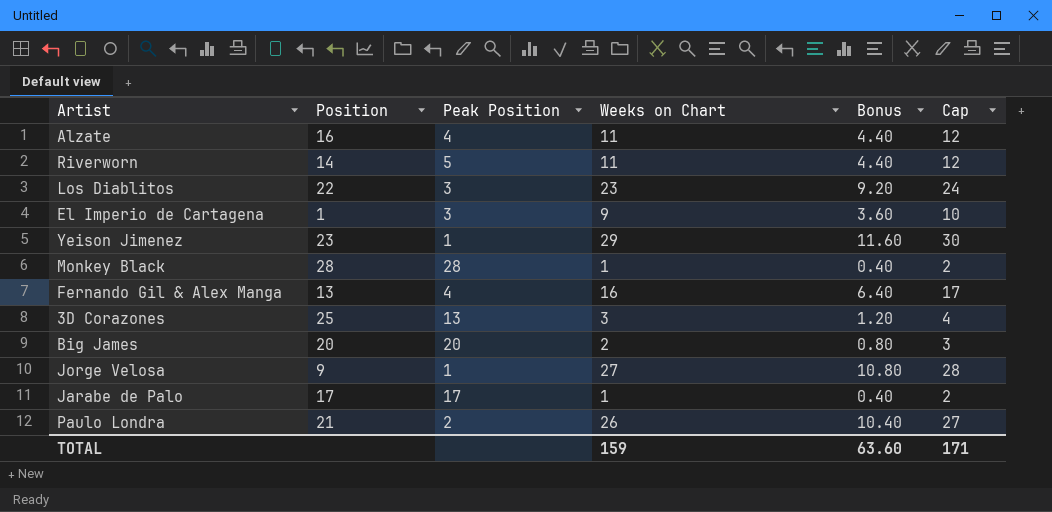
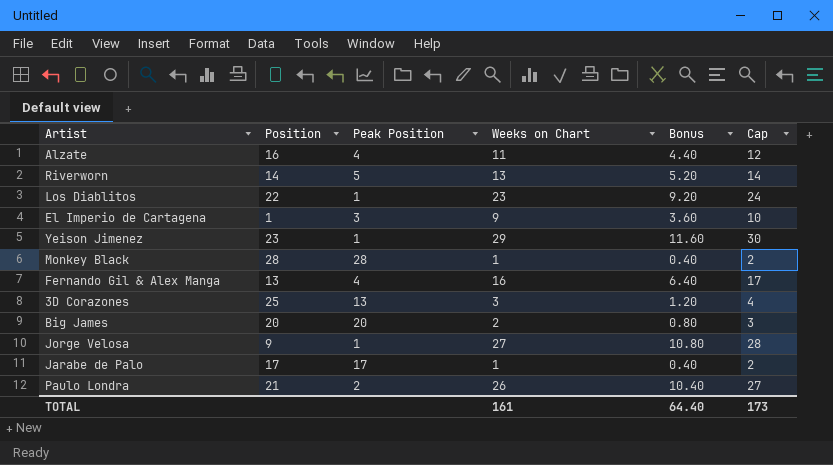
Riverworn | Weeks on Chart: 11 -> 13
Riverworn | Bonus: 4.40 -> 5.20
Riverworn | Cap: 12 -> 14
Los Diablitos | Peak Position: 3 -> 1
TOTAL | Weeks on Chart: 159 -> 161
TOTAL | Bonus: 63.60 -> 64.40
TOTAL | Cap: 171 -> 173

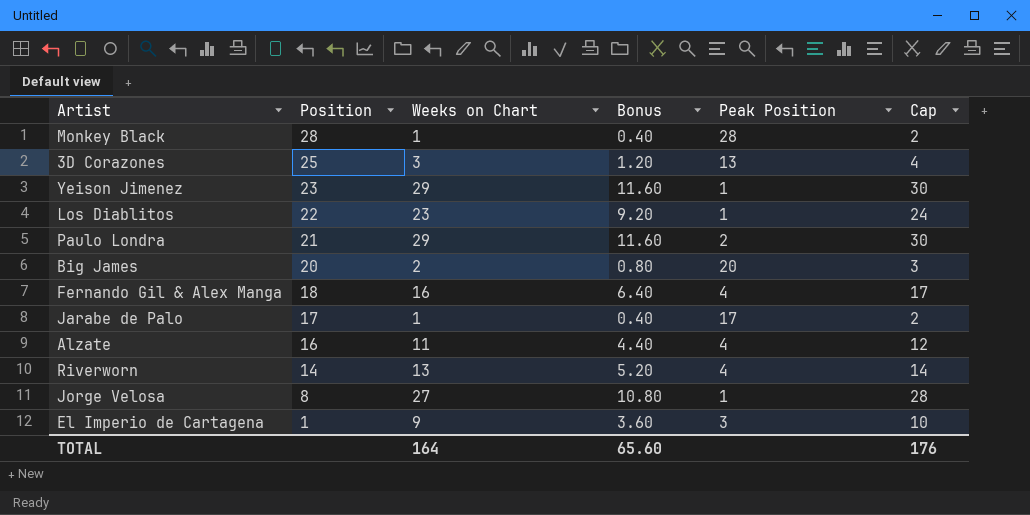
row order: none -> Position descending
column Peak Position | position: 3 -> 5
Paulo Londra | Weeks on Chart: 26 -> 29
Paulo Londra | Bonus: 10.40 -> 11.60
Paulo Londra | Cap: 27 -> 30
Fernando Gil & Alex Manga | Position: 13 -> 18
Riverworn | Peak Position: 5 -> 4
Jorge Velosa | Position: 9 -> 8
TOTAL | Weeks on Chart: 161 -> 164
TOTAL | Bonus: 64.40 -> 65.60
TOTAL | Cap: 173 -> 176

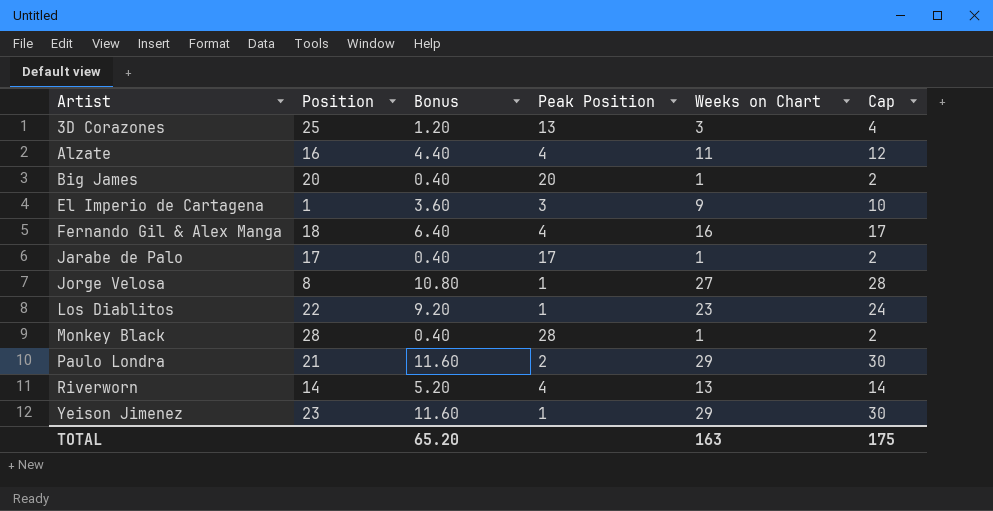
row order: Position descending -> Artist ascending
column Weeks on Chart | position: 3 -> 5
Big James | Bonus: 0.80 -> 0.40
Big James | Weeks on Chart: 2 -> 1
Big James | Cap: 3 -> 2
TOTAL | Bonus: 65.60 -> 65.20
TOTAL | Weeks on Chart: 164 -> 163
TOTAL | Cap: 176 -> 175

